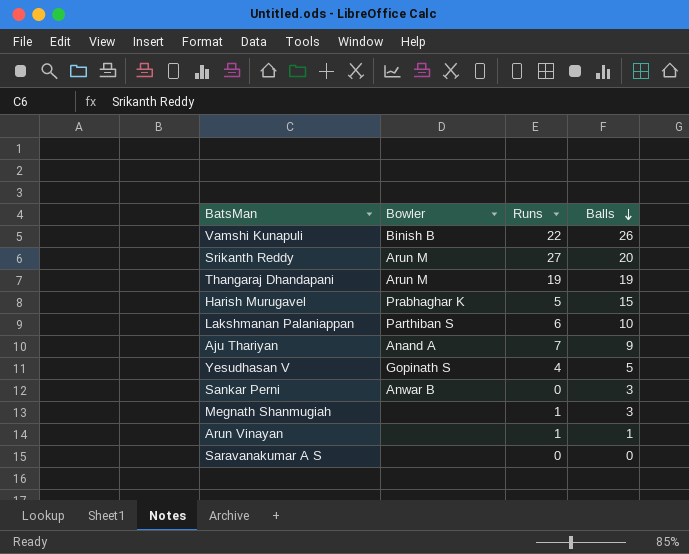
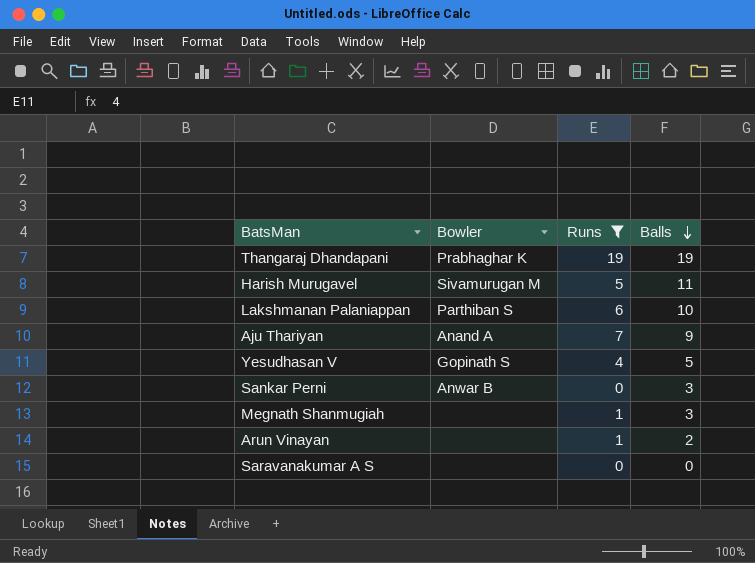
filter: none -> Runs <= 19
Thangaraj Dhandapani | Bowler: Arun M -> Prabhaghar K
Harish Murugavel | Bowler: Prabhaghar K -> Sivamurugan M
Harish Murugavel | Balls: 15 -> 11
Arun Vinayan | Balls: 1 -> 2

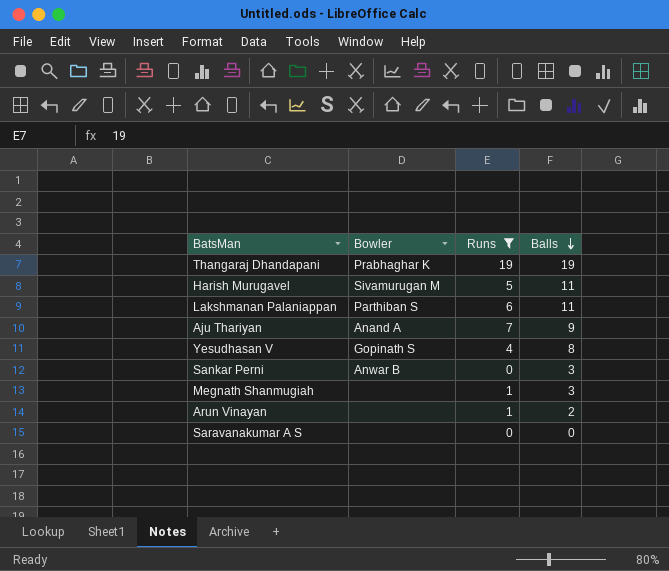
Lakshmanan Palaniappan | Balls: 10 -> 11
Yesudhasan V | Balls: 5 -> 8

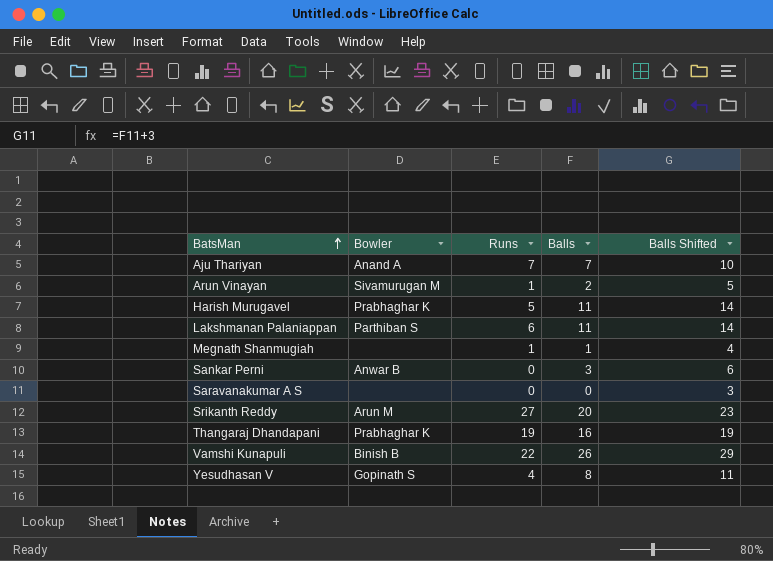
filter: Runs <= 19 -> none
row order: Balls descending -> BatsMan ascending
column Balls Shifted | formula: none -> [Balls] + 3
Aju Thariyan | Balls: 9 -> 7
Arun Vinayan | Bowler: none -> Sivamurugan M
Harish Murugavel | Bowler: Sivamurugan M -> Prabhaghar K
Megnath Shanmugiah | Balls: 3 -> 1
Thangaraj Dhandapani | Balls: 19 -> 16

